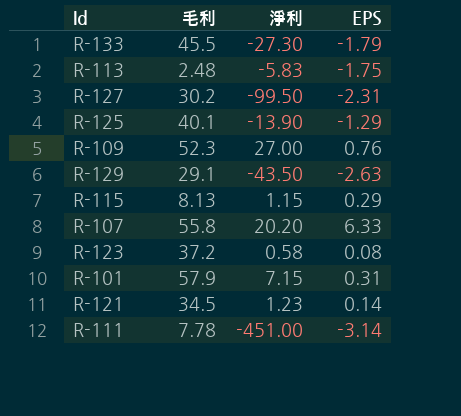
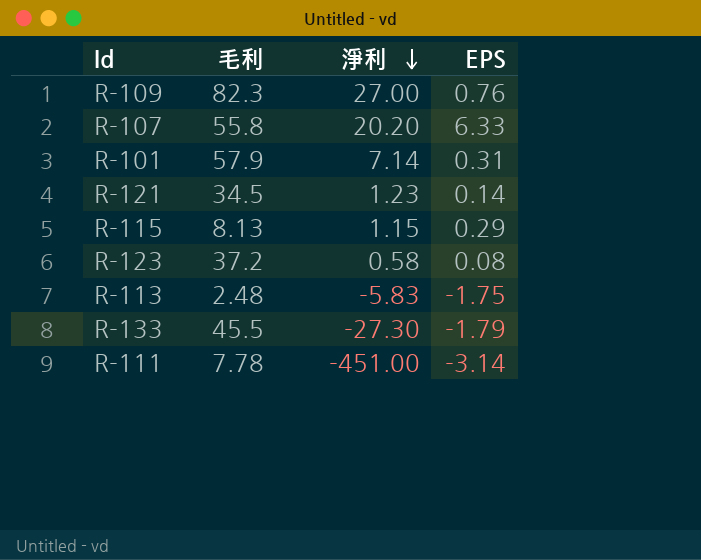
row order: none -> 淨利 descending
row R-127: 30.2 | -99.50 | -2.31 -> none
row R-125: 40.1 | -13.90 | -1.29 -> none
row R-129: 29.1 | -43.50 | -2.63 -> none
R-109 | 毛利: 52.3 -> 82.3
R-101 | 淨利: 7.15 -> 7.14

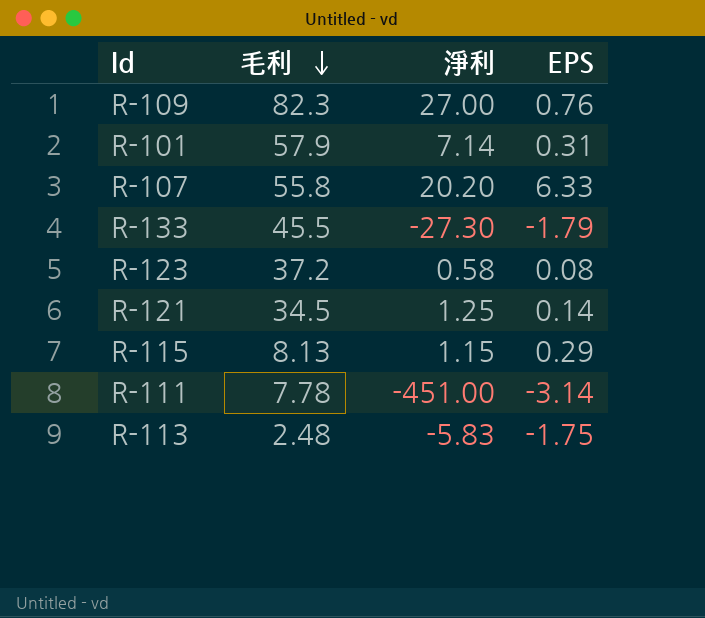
row order: 淨利 descending -> 毛利 descending
R-121 | 淨利: 1.23 -> 1.25

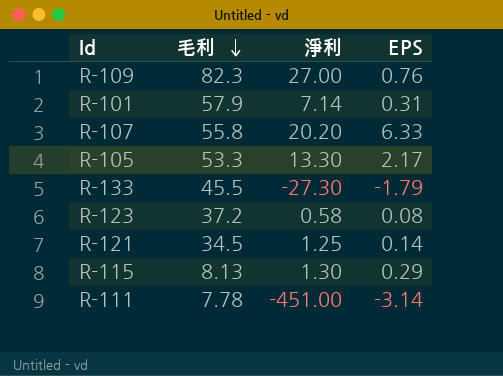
row R-113: 2.48 | -5.83 | -1.75 -> none
row R-105: none -> 53.3 | 13.30 | 2.17
R-115 | 淨利: 1.15 -> 1.30

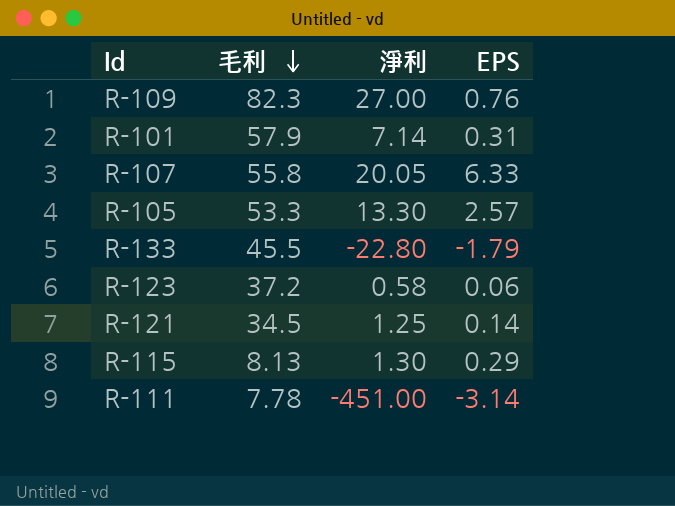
R-107 | 淨利: 20.20 -> 20.05
R-105 | EPS: 2.17 -> 2.57
R-133 | 淨利: -27.30 -> -22.80
R-123 | EPS: 0.08 -> 0.06

